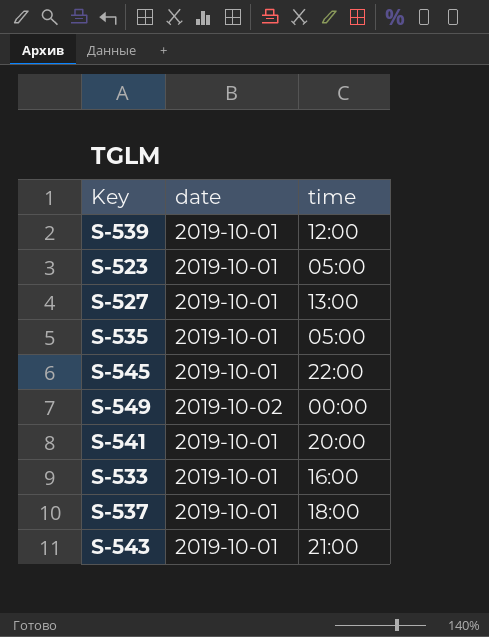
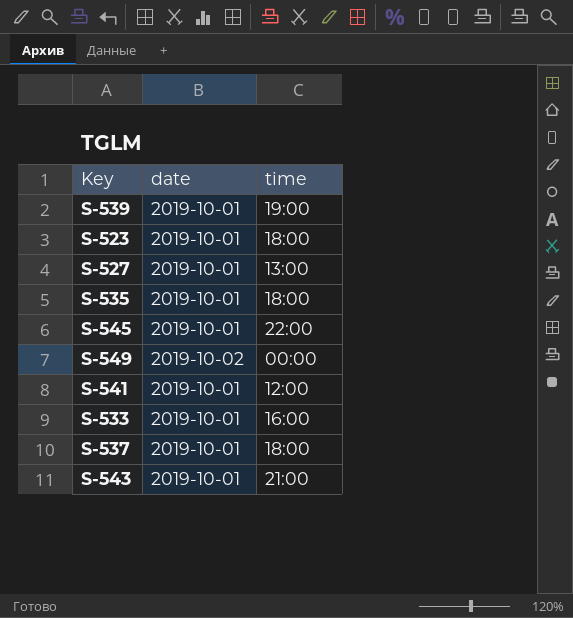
S-539 | time: 12:00 -> 19:00
S-523 | time: 05:00 -> 18:00
S-535 | time: 05:00 -> 18:00
S-541 | time: 20:00 -> 12:00

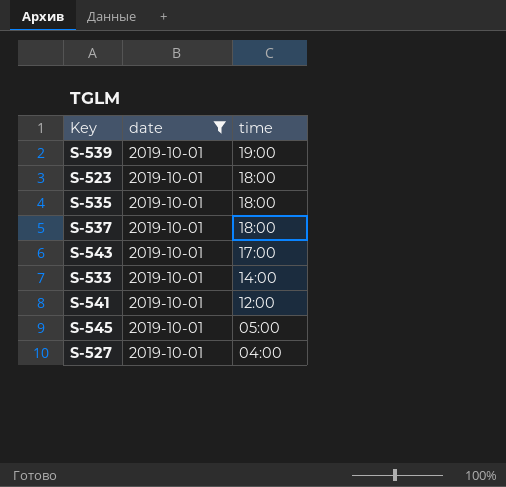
filter: none -> date = 2019-10-01
row order: none -> time descending
S-543 | time: 21:00 -> 17:00
S-533 | time: 16:00 -> 14:00
S-545 | time: 22:00 -> 05:00
S-527 | time: 13:00 -> 04:00

